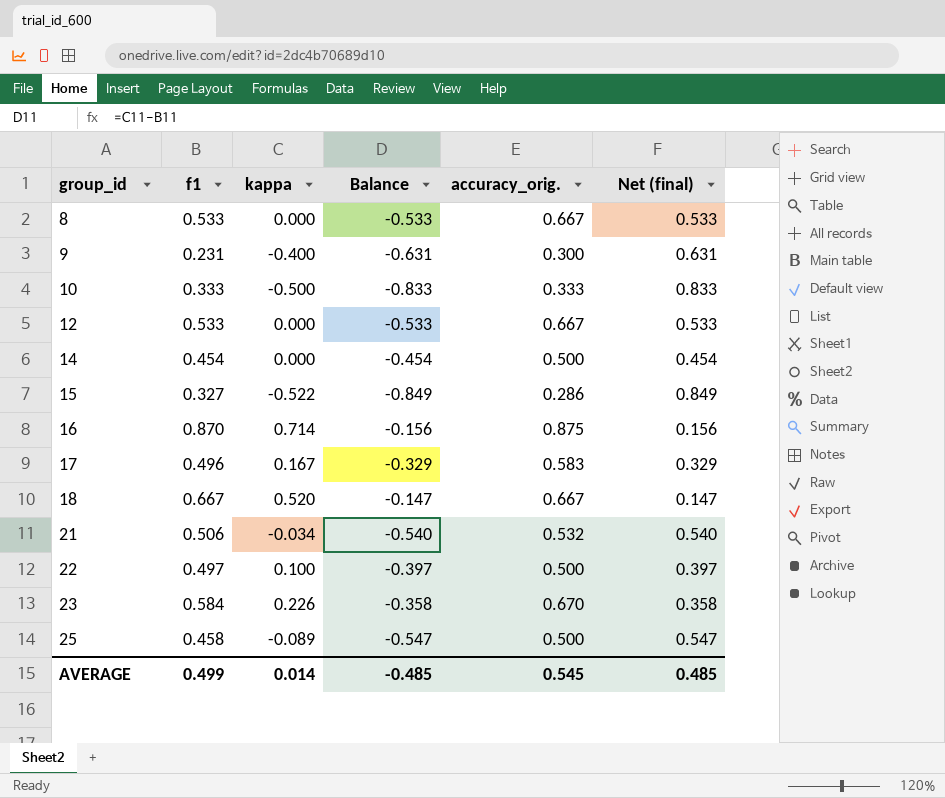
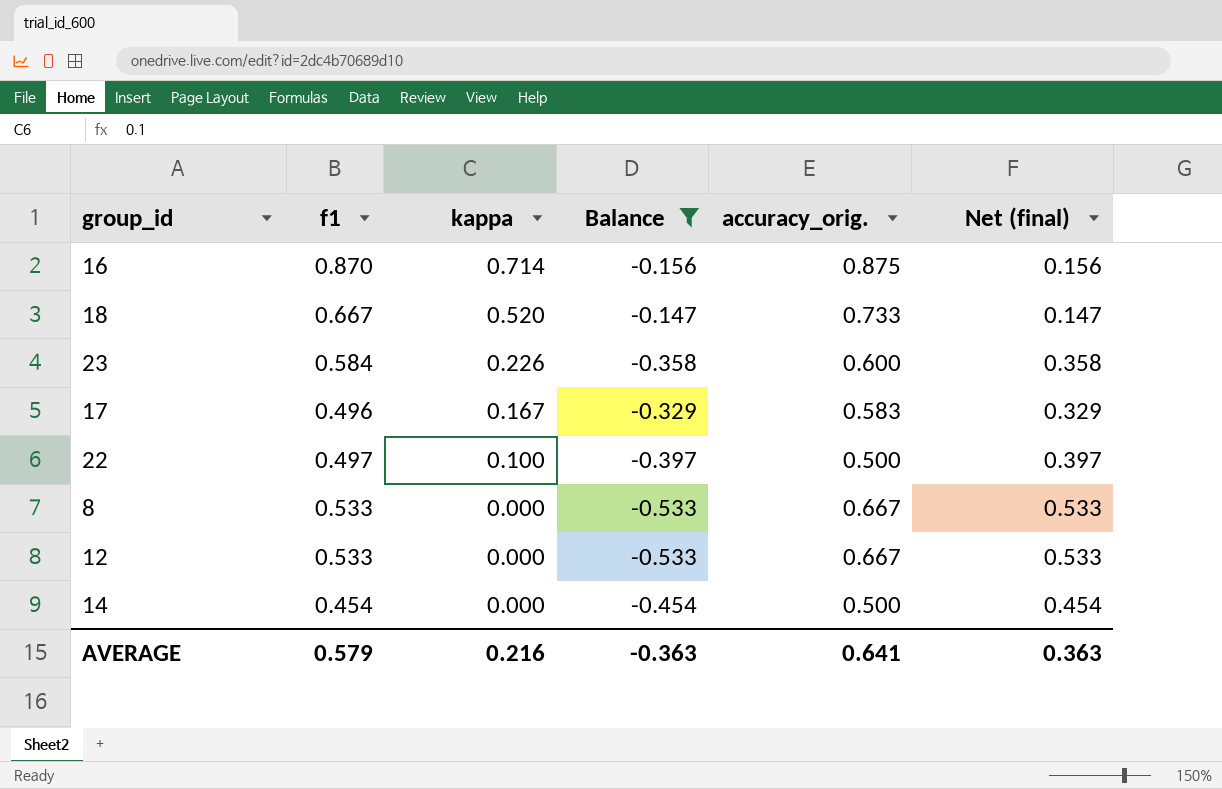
filter: none -> Balance >= -0.533
row order: group_id ascending -> kappa descending
18 | accuracy_orig.: 0.667 -> 0.733
23 | accuracy_orig.: 0.670 -> 0.600
AVERAGE | f1: 0.499 -> 0.579
AVERAGE | kappa: 0.014 -> 0.216
AVERAGE | Balance: -0.485 -> -0.363
AVERAGE | accuracy_orig.: 0.545 -> 0.641
AVERAGE | Net (final): 0.485 -> 0.363

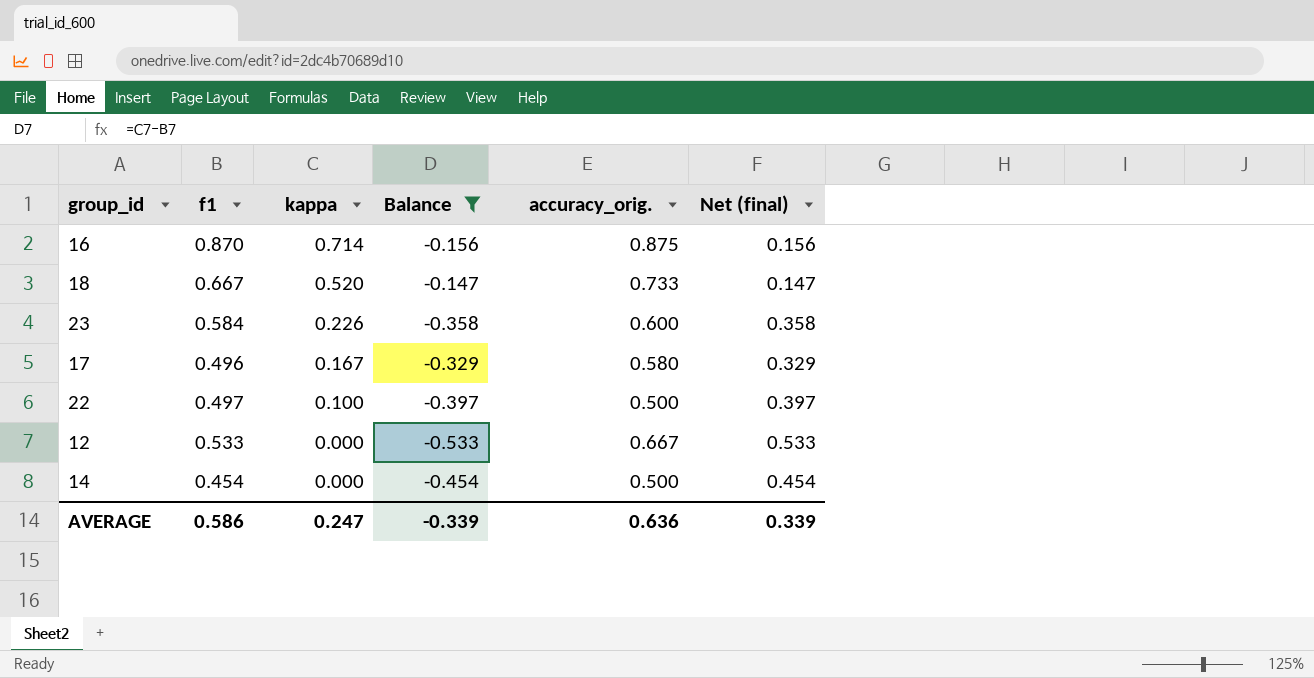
row 8: 0.533 | 0.000 | -0.533 | 0.667 | 0.533 -> none
17 | accuracy_orig.: 0.583 -> 0.580
AVERAGE | f1: 0.579 -> 0.586
AVERAGE | kappa: 0.216 -> 0.247
AVERAGE | Balance: -0.363 -> -0.339
AVERAGE | accuracy_orig.: 0.641 -> 0.636
AVERAGE | Net (final): 0.363 -> 0.339

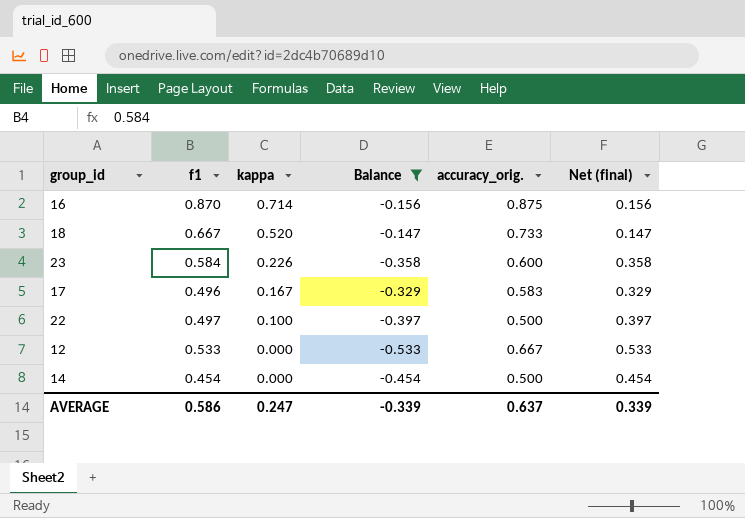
17 | accuracy_orig.: 0.580 -> 0.583
AVERAGE | accuracy_orig.: 0.636 -> 0.637

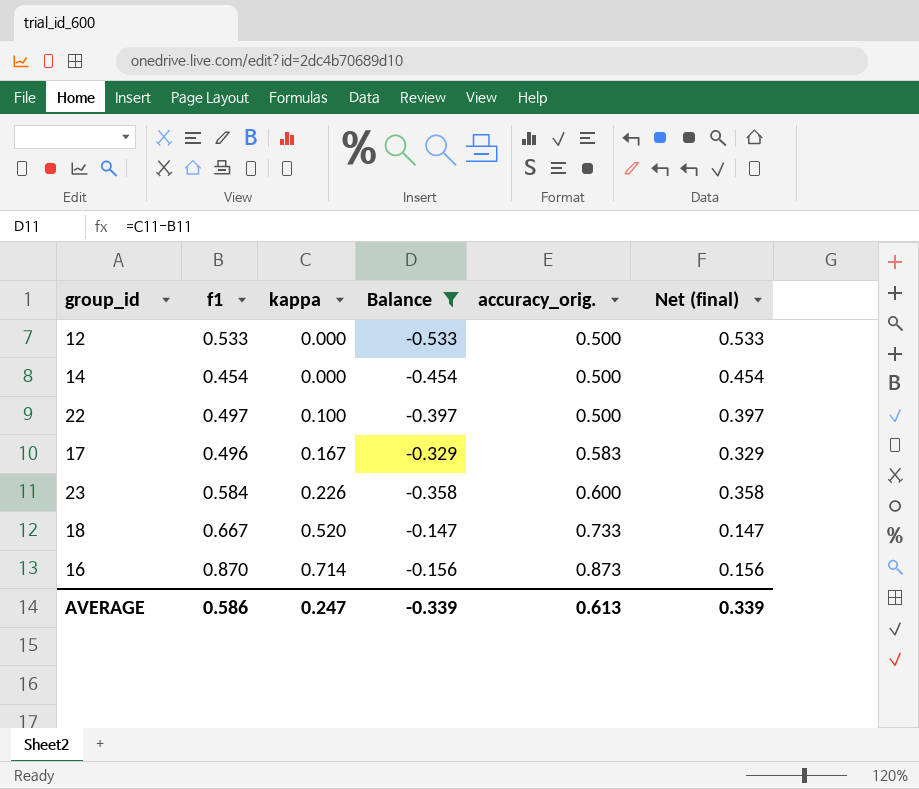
row order: kappa descending -> kappa ascending
12 | accuracy_orig.: 0.667 -> 0.500
16 | accuracy_orig.: 0.875 -> 0.873
AVERAGE | accuracy_orig.: 0.637 -> 0.613

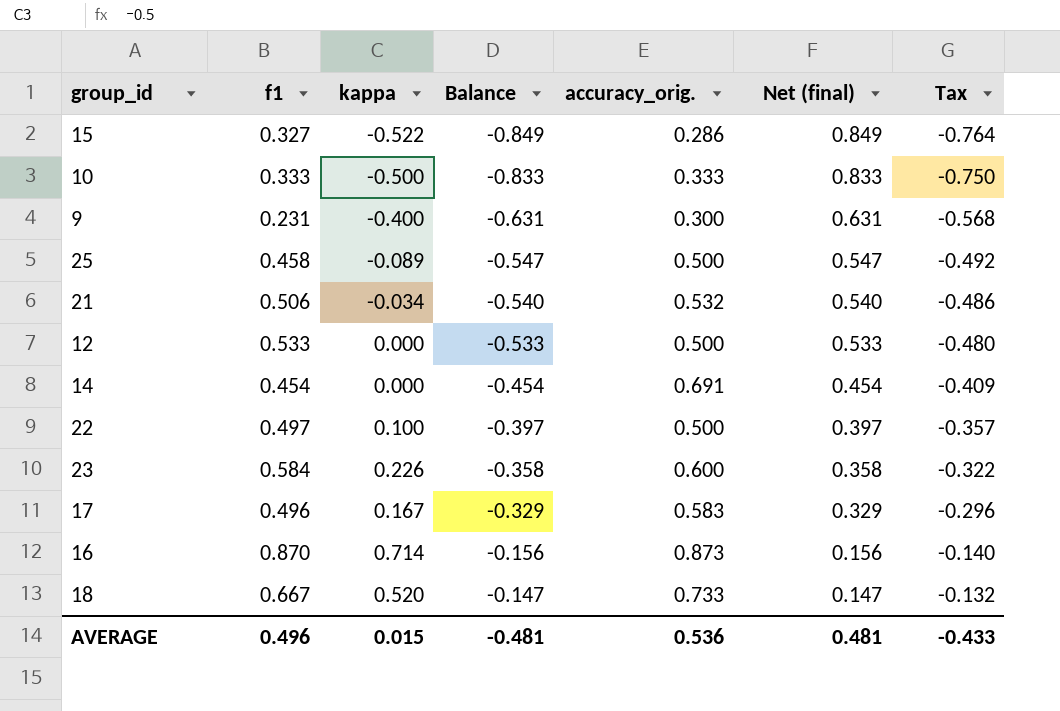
filter: Balance >= -0.533 -> none
row order: kappa ascending -> Balance ascending
column Tax | formula: none -> [Balance] * 0.9
14 | accuracy_orig.: 0.500 -> 0.691
AVERAGE | f1: 0.586 -> 0.496
AVERAGE | kappa: 0.247 -> 0.015
AVERAGE | Balance: -0.339 -> -0.481
AVERAGE | accuracy_orig.: 0.613 -> 0.536
AVERAGE | Net (final): 0.339 -> 0.481

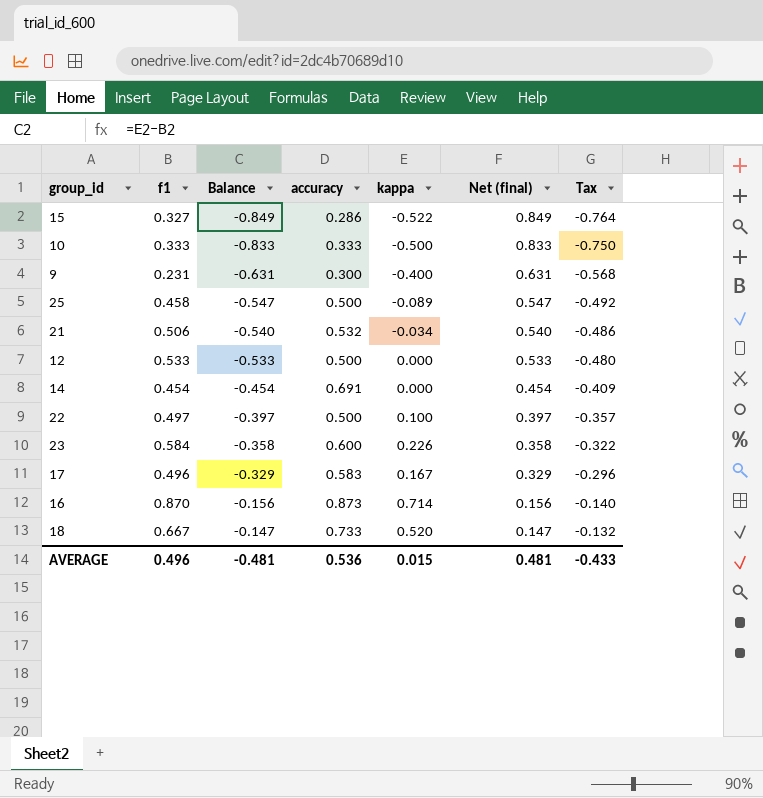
column name: accuracy_orig. -> accuracy
column kappa | position: 3 -> 5

